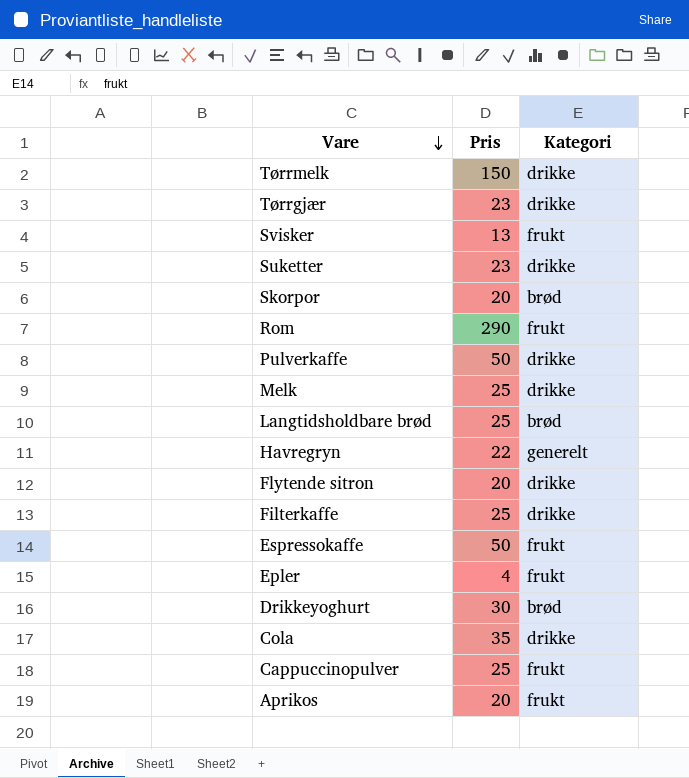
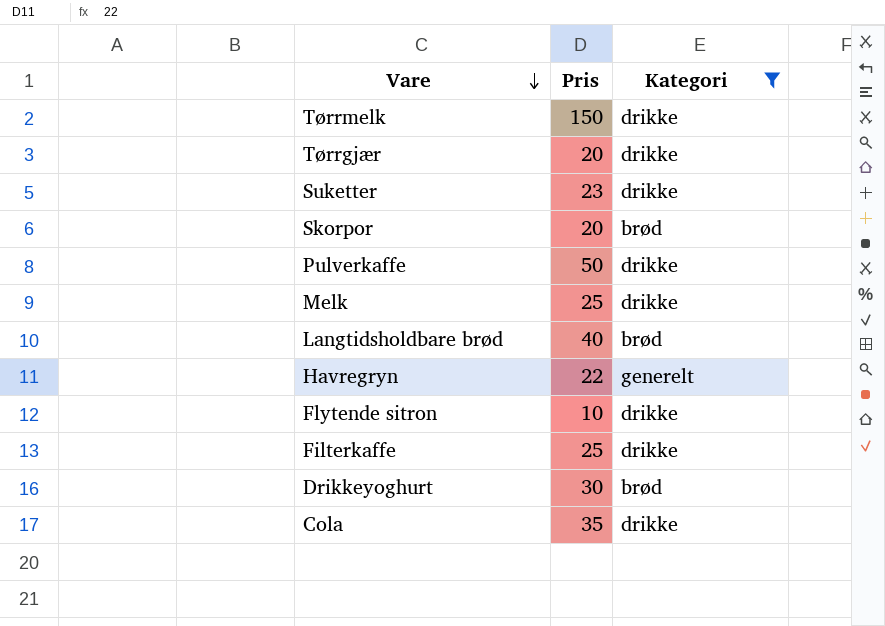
filter: none -> Kategori != frukt
Tørrgjær | Pris: 23 -> 20
Langtidsholdbare brød | Pris: 25 -> 40
Flytende sitron | Pris: 20 -> 10

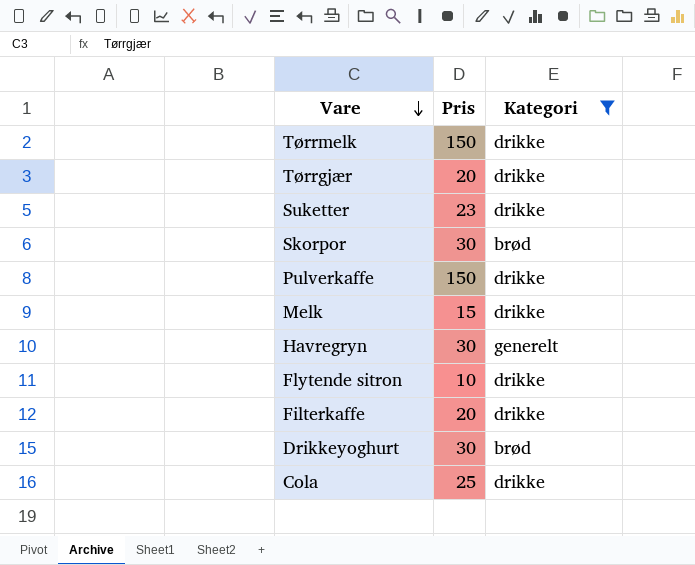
row Langtidsholdbare brød: 40 | brød -> none
Skorpor | Pris: 20 -> 30
Pulverkaffe | Pris: 50 -> 150
Melk | Pris: 25 -> 15
Havregryn | Pris: 22 -> 30
Filterkaffe | Pris: 25 -> 20
Cola | Pris: 35 -> 25

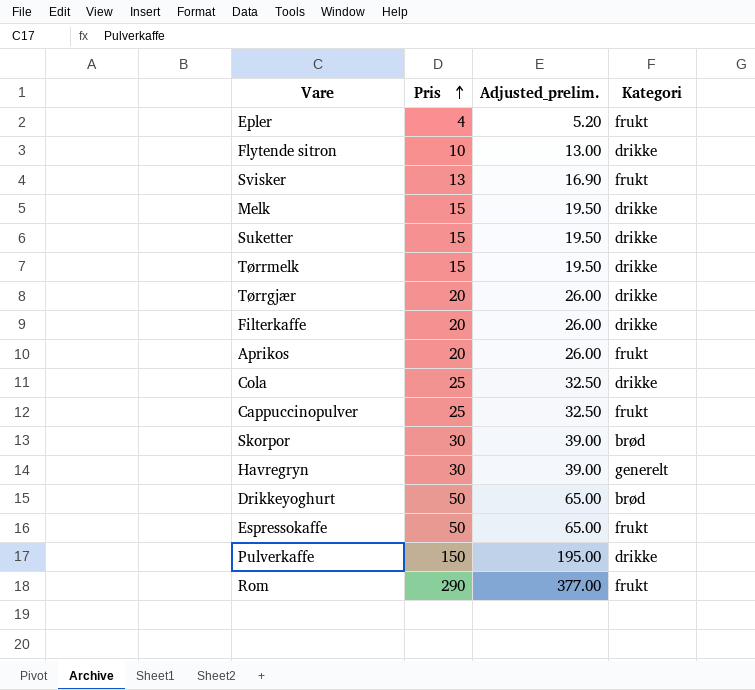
filter: Kategori != frukt -> none
row order: Vare descending -> Pris ascending
column Adjusted_prelim. | formula: none -> [Pris] * 1.3
Suketter | Pris: 23 -> 15
Tørrmelk | Pris: 150 -> 15
Drikkeyoghurt | Pris: 30 -> 50

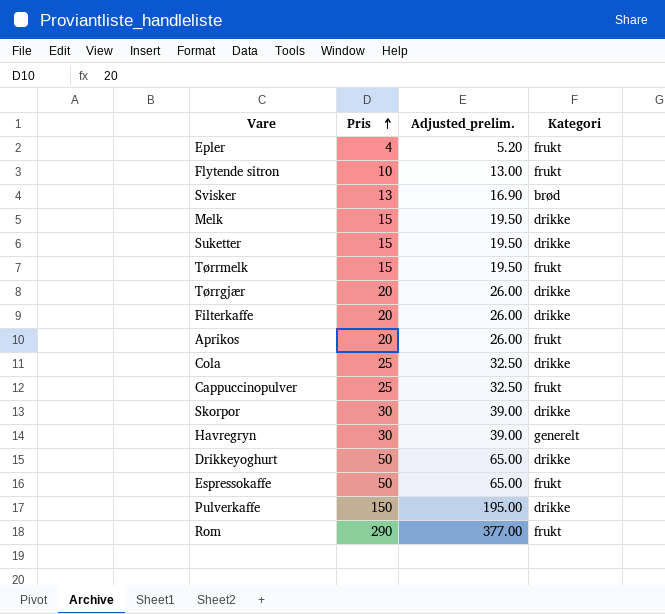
Flytende sitron | Kategori: drikke -> frukt
Svisker | Kategori: frukt -> brød
Tørrmelk | Kategori: drikke -> frukt
Skorpor | Kategori: brød -> drikke
Drikkeyoghurt | Kategori: brød -> drikke

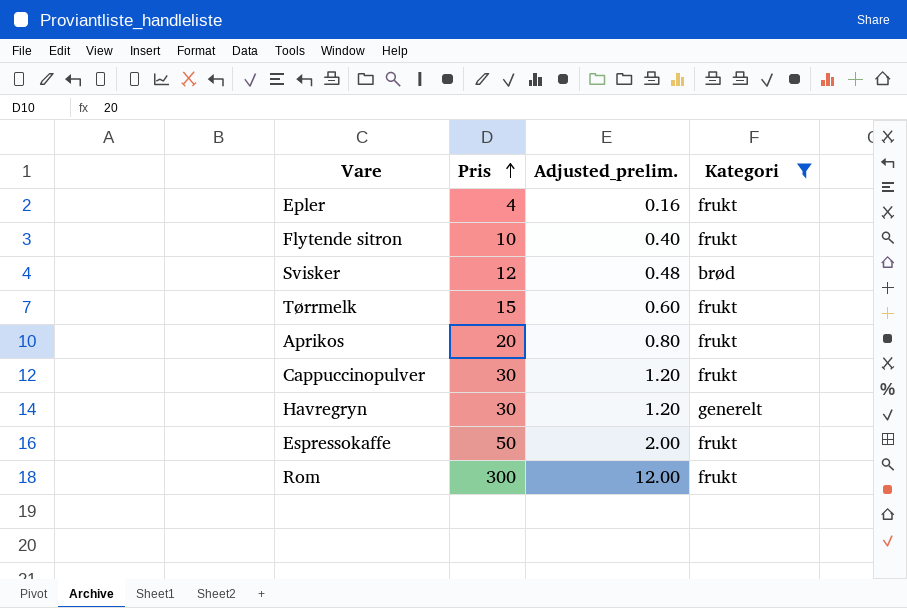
filter: none -> Kategori != drikke
column Adjusted_prelim. | formula: [Pris] * 1.3 -> [Pris] * 0.04
Svisker | Pris: 13 -> 12
Cappuccinopulver | Pris: 25 -> 30
Rom | Pris: 290 -> 300

